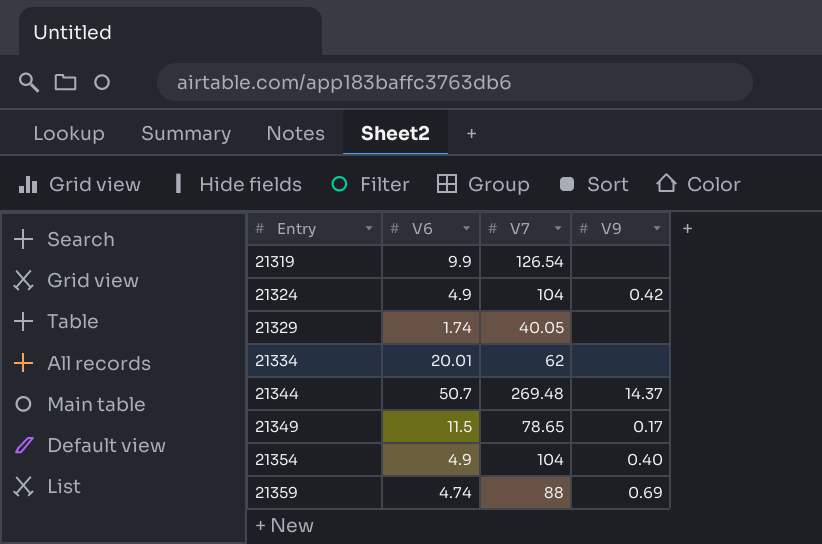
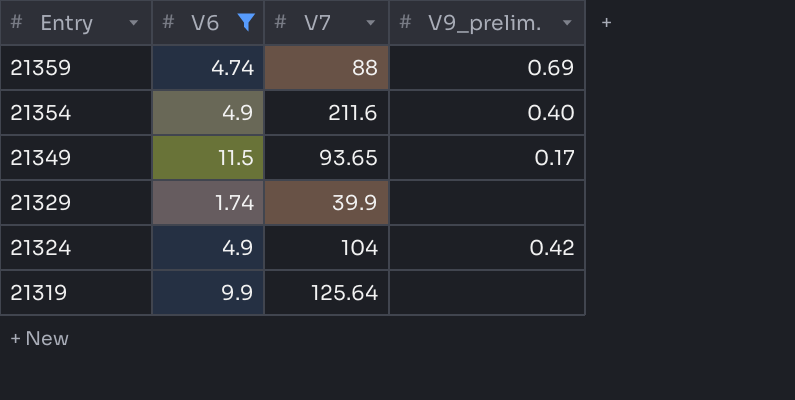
filter: none -> V6 <= 11.5
row order: Entry ascending -> Entry descending
column name: V9 -> V9_prelim.
21354 | V7: 104 -> 211.6
21349 | V7: 78.65 -> 93.65
21329 | V7: 40.05 -> 39.9
21319 | V7: 126.54 -> 125.64

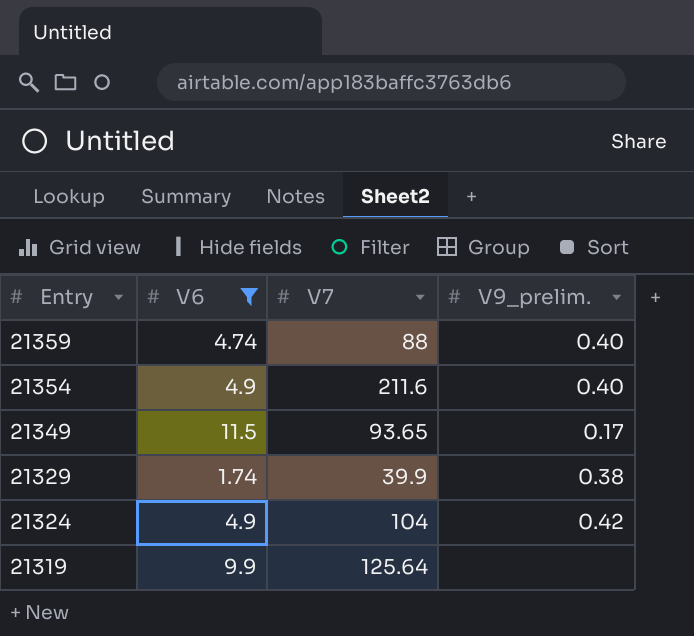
21359 | V9_prelim.: 0.69 -> 0.40
21329 | V9_prelim.: none -> 0.38

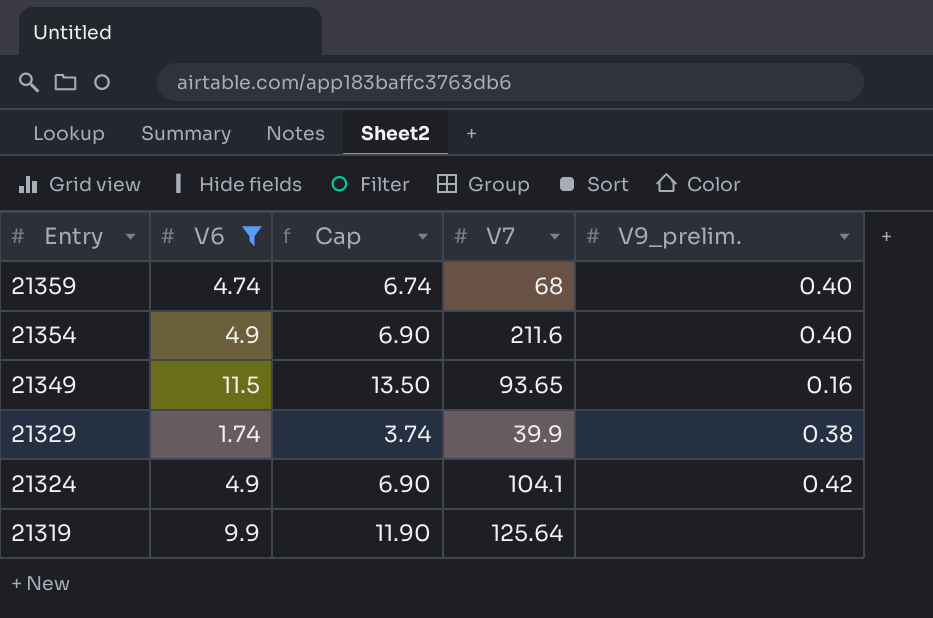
column Cap | formula: none -> [V6] + 2
21359 | V7: 88 -> 68
21349 | V9_prelim.: 0.17 -> 0.16
21324 | V7: 104 -> 104.1

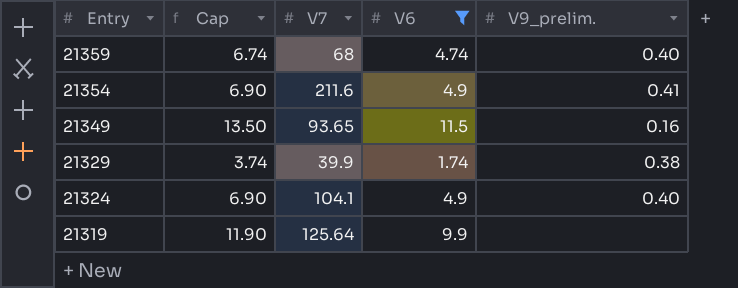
column V6 | position: 2 -> 4
21354 | V9_prelim.: 0.40 -> 0.41
21324 | V9_prelim.: 0.42 -> 0.40

